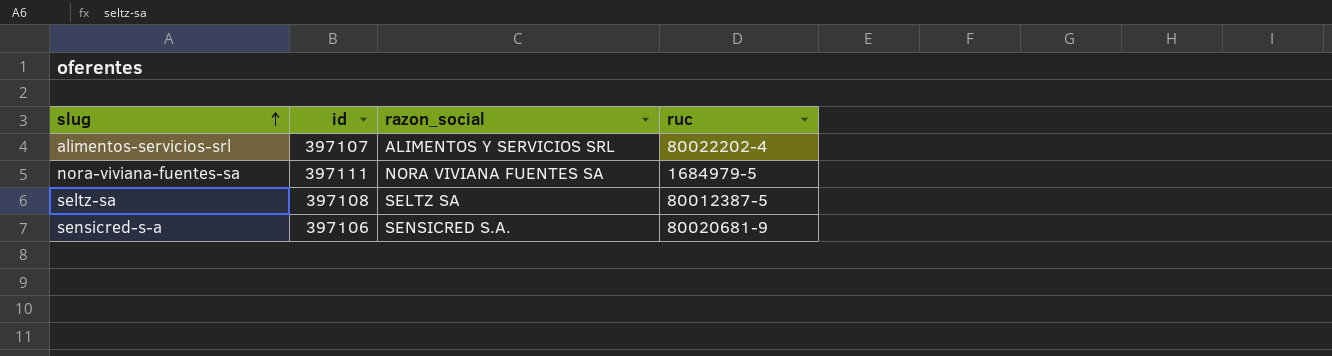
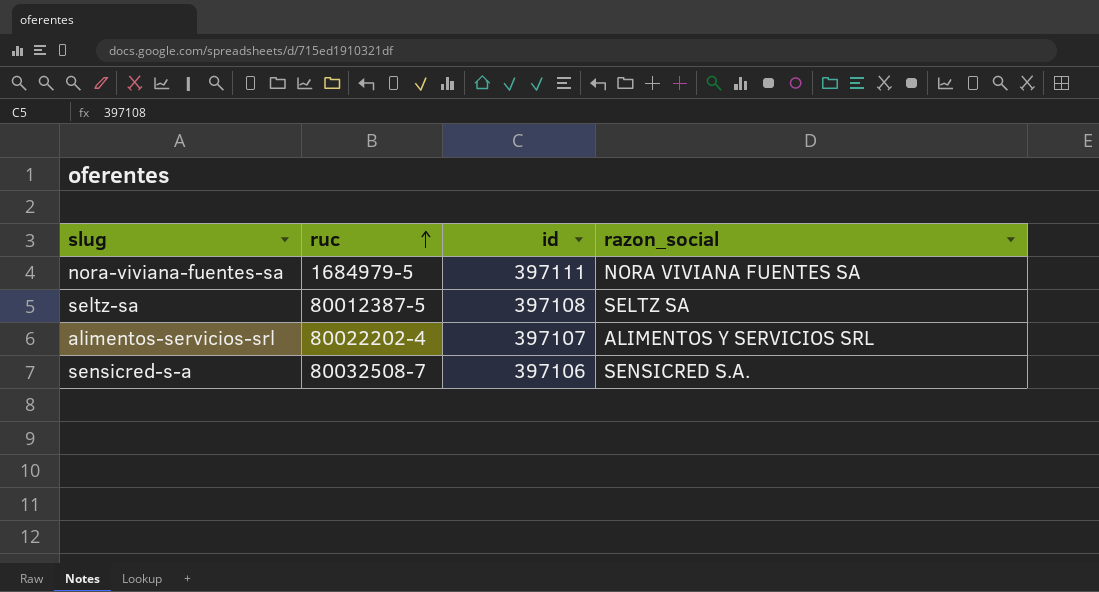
row order: slug ascending -> ruc ascending
column ruc | position: 4 -> 2
sensicred-s-a | ruc: 80020681-9 -> 80032508-7

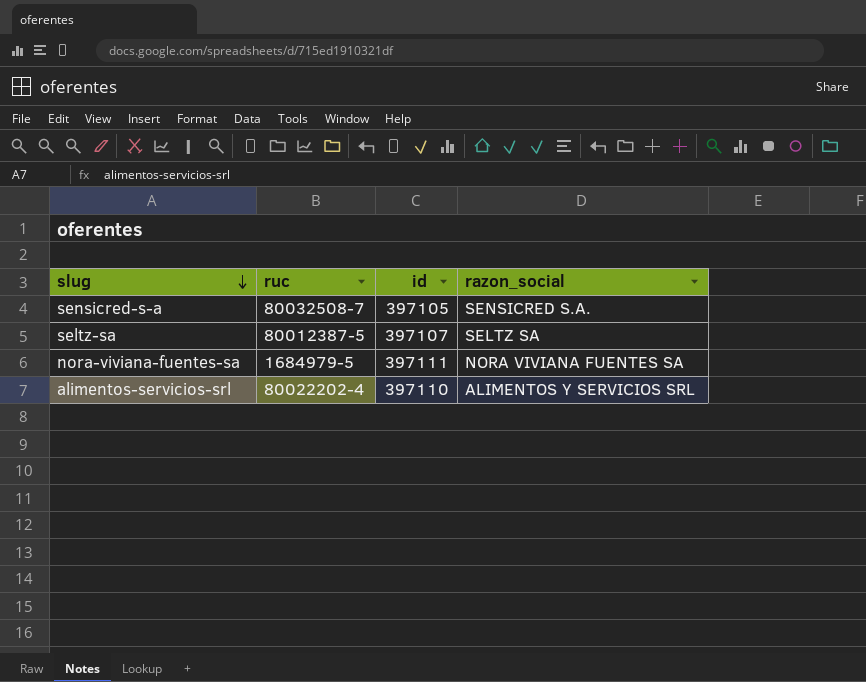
row order: ruc ascending -> slug descending
sensicred-s-a | id: 397106 -> 397105
seltz-sa | id: 397108 -> 397107
alimentos-servicios-srl | id: 397107 -> 397110

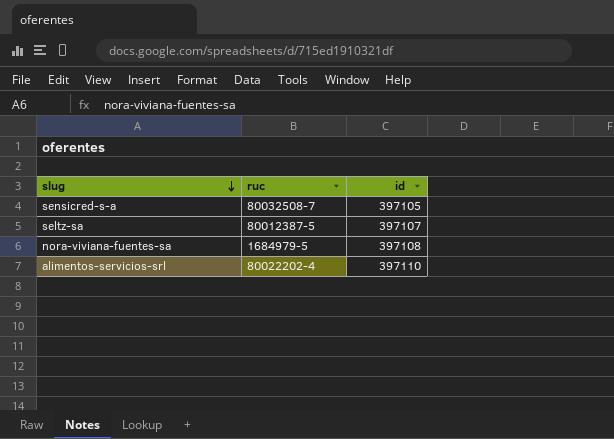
column razon_social | position: 4 -> none
nora-viviana-fuentes-sa | id: 397111 -> 397108

